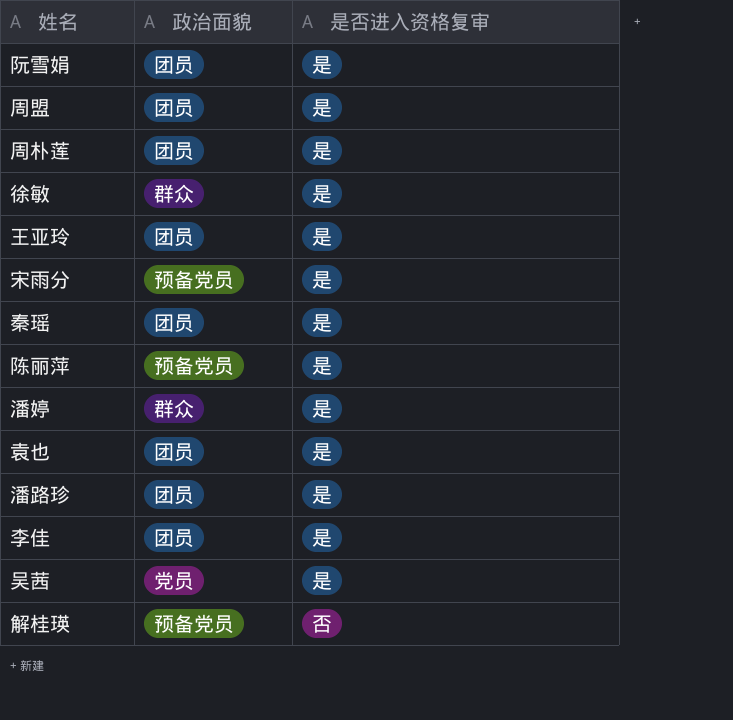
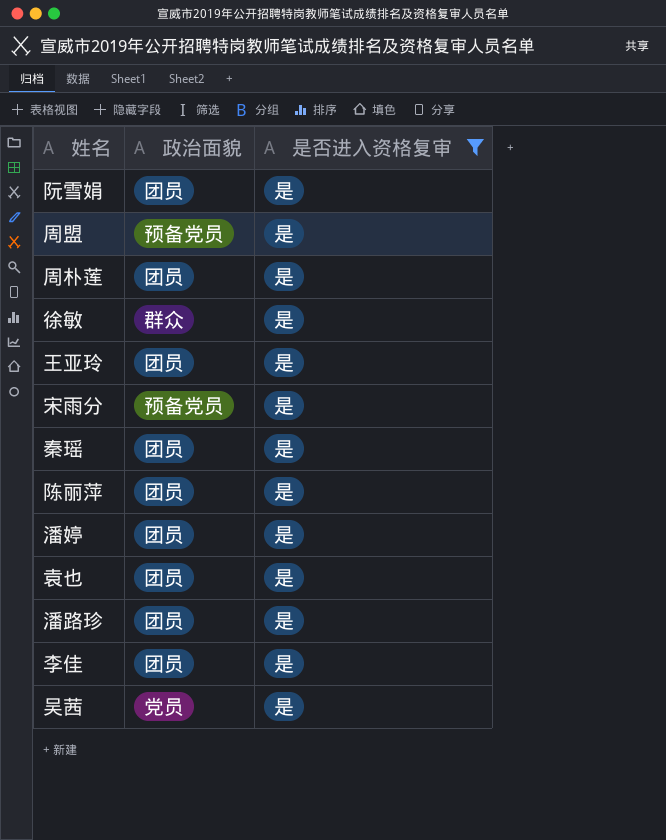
filter: none -> 是否进入资格复审 = 是
周盟 | 政治面貌: 团员 -> 预备党员
陈丽萍 | 政治面貌: 预备党员 -> 团员
潘婷 | 政治面貌: 群众 -> 团员

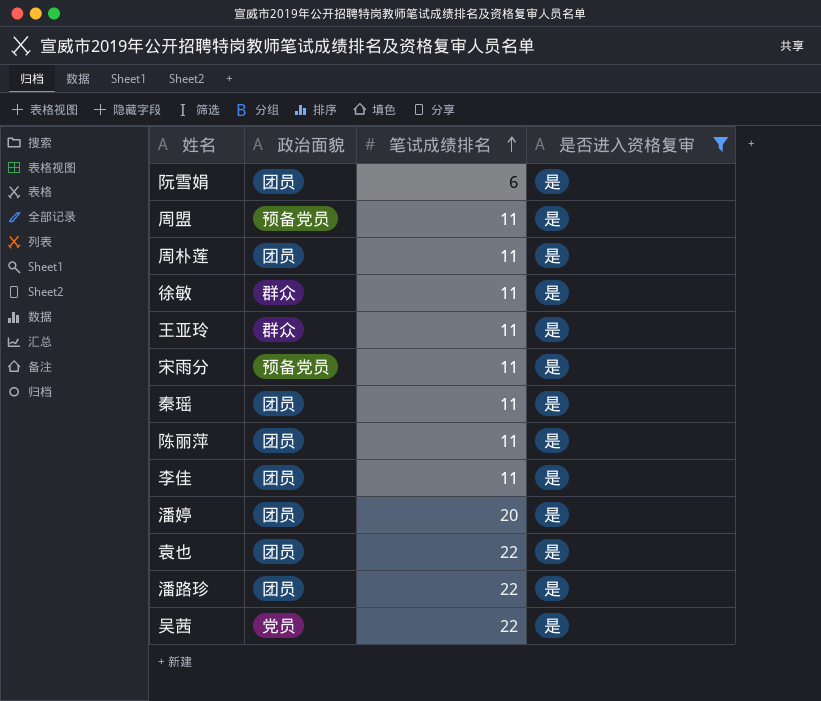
row order: none -> 笔试成绩排名 ascending
column 笔试成绩排名 | position: none -> 3
王亚玲 | 政治面貌: 团员 -> 群众

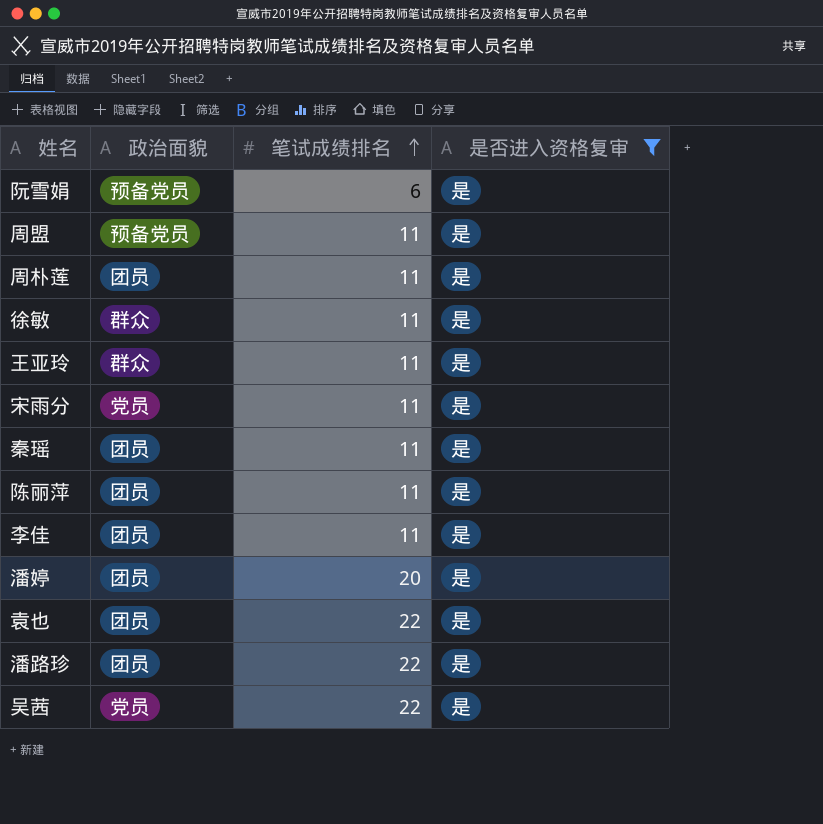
阮雪娟 | 政治面貌: 团员 -> 预备党员
宋雨分 | 政治面貌: 预备党员 -> 党员

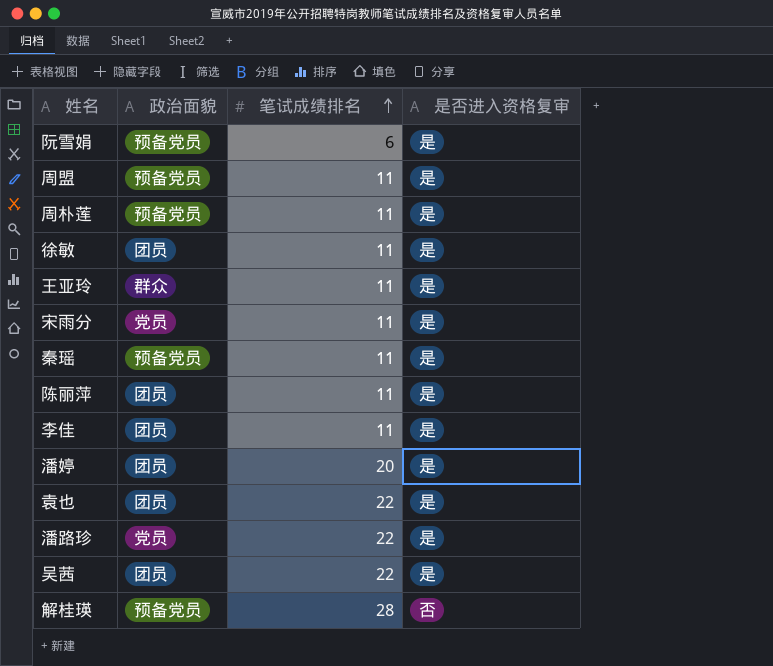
filter: 是否进入资格复审 = 是 -> none
周朴莲 | 政治面貌: 团员 -> 预备党员
徐敏 | 政治面貌: 群众 -> 团员
秦瑶 | 政治面貌: 团员 -> 预备党员
潘路珍 | 政治面貌: 团员 -> 党员
吴茜 | 政治面貌: 党员 -> 团员

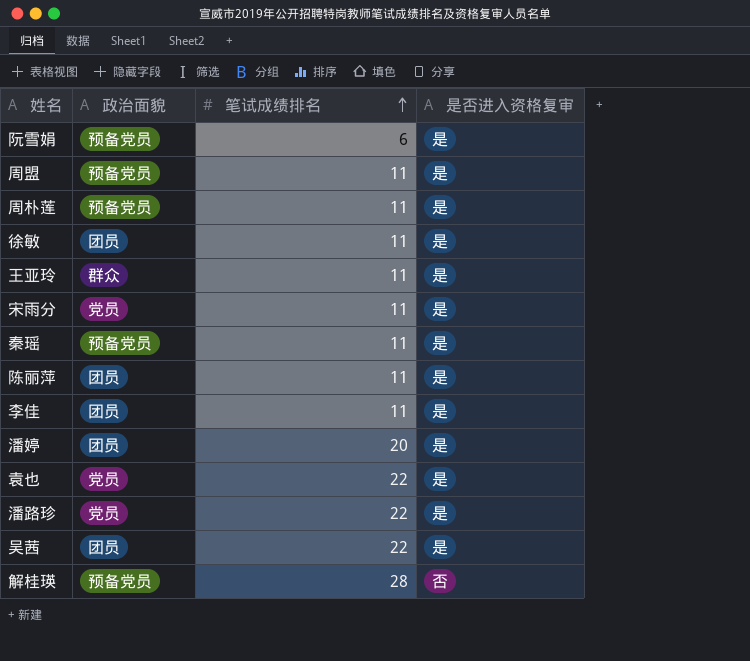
袁也 | 政治面貌: 团员 -> 党员

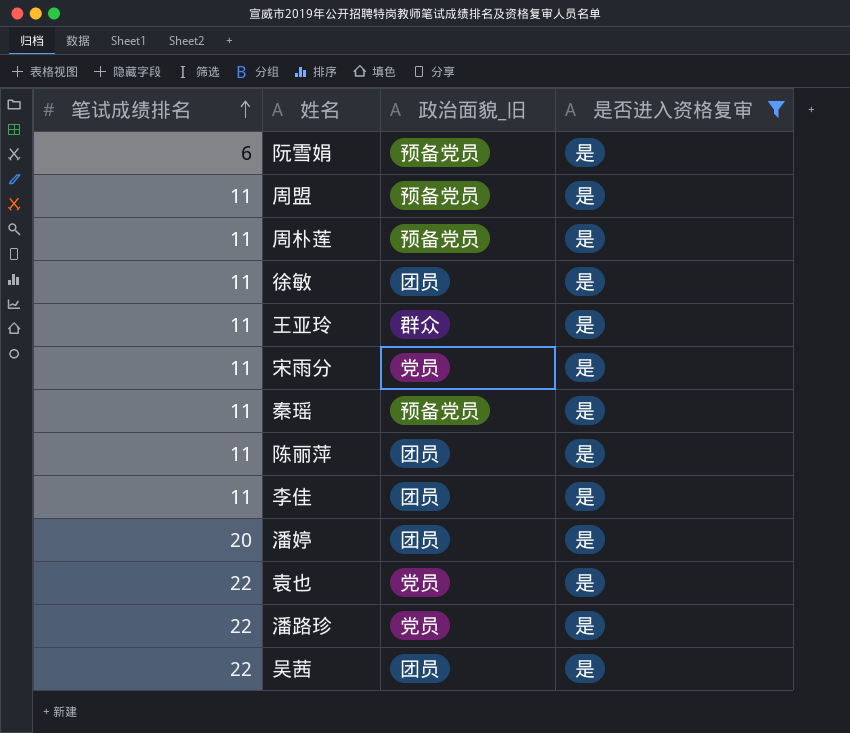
filter: none -> 是否进入资格复审 = 是
column 笔试成绩排名 | position: 3 -> 1
column name: 政治面貌 -> 政治面貌_旧

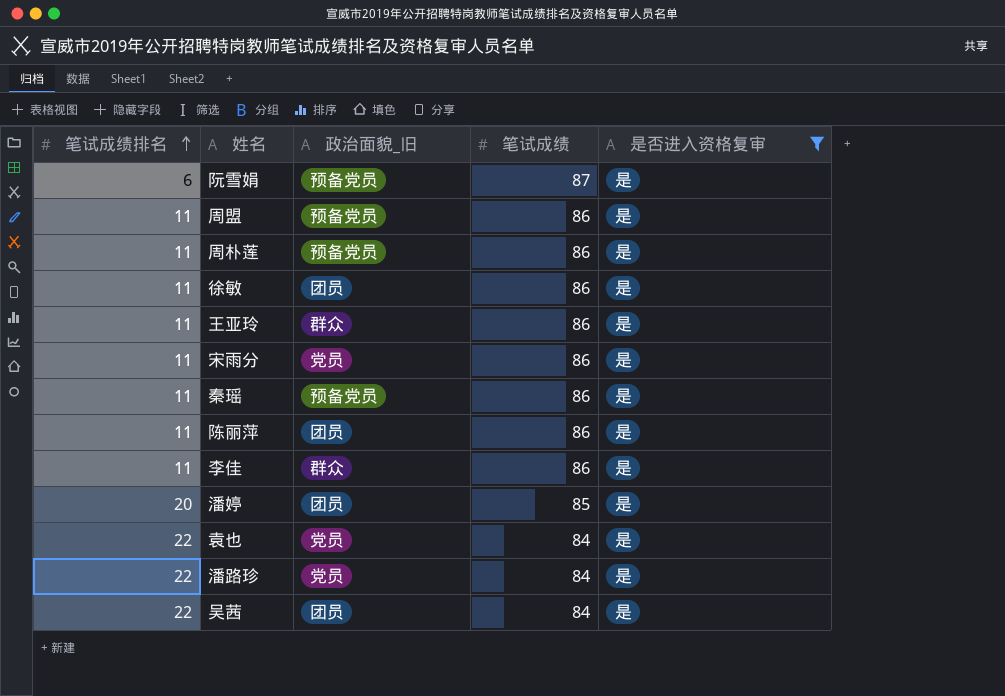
column 笔试成绩 | position: none -> 4
李佳 | 政治面貌_旧: 团员 -> 群众

